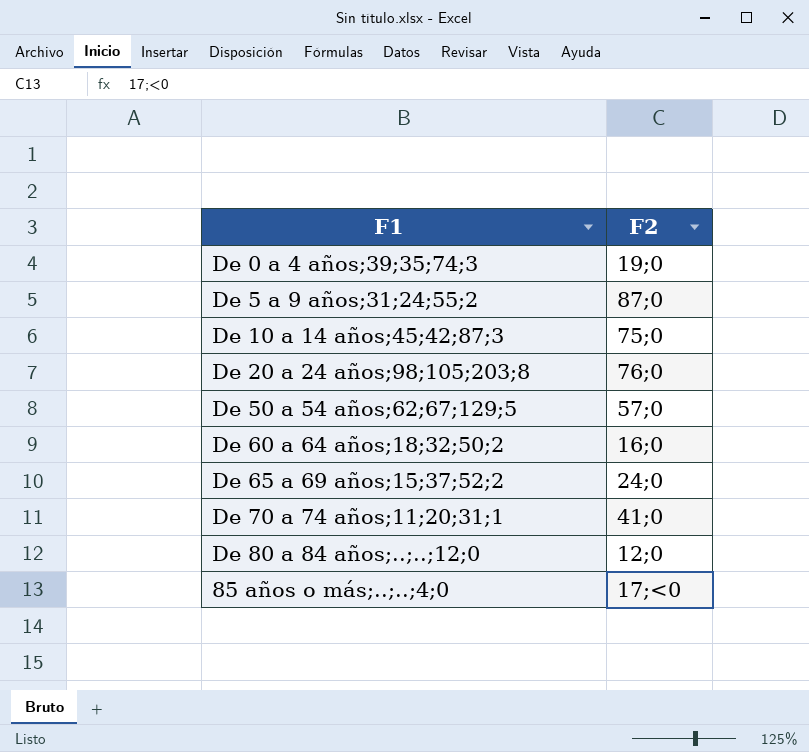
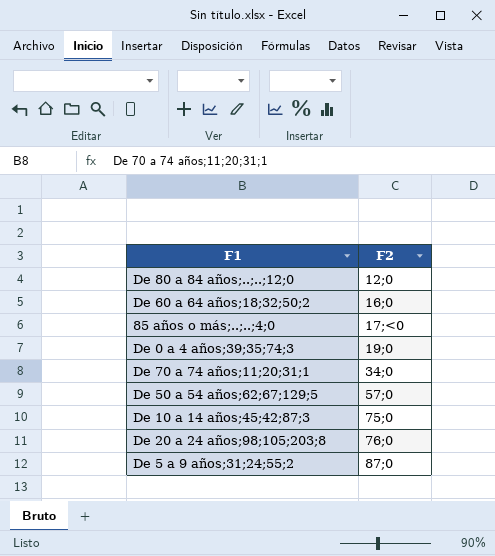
row order: none -> F2 ascending
row De 65 a 69 años;15;37;52;2: 24;0 -> none
De 70 a 74 años;11;20;31;1 | F2: 41;0 -> 34;0

